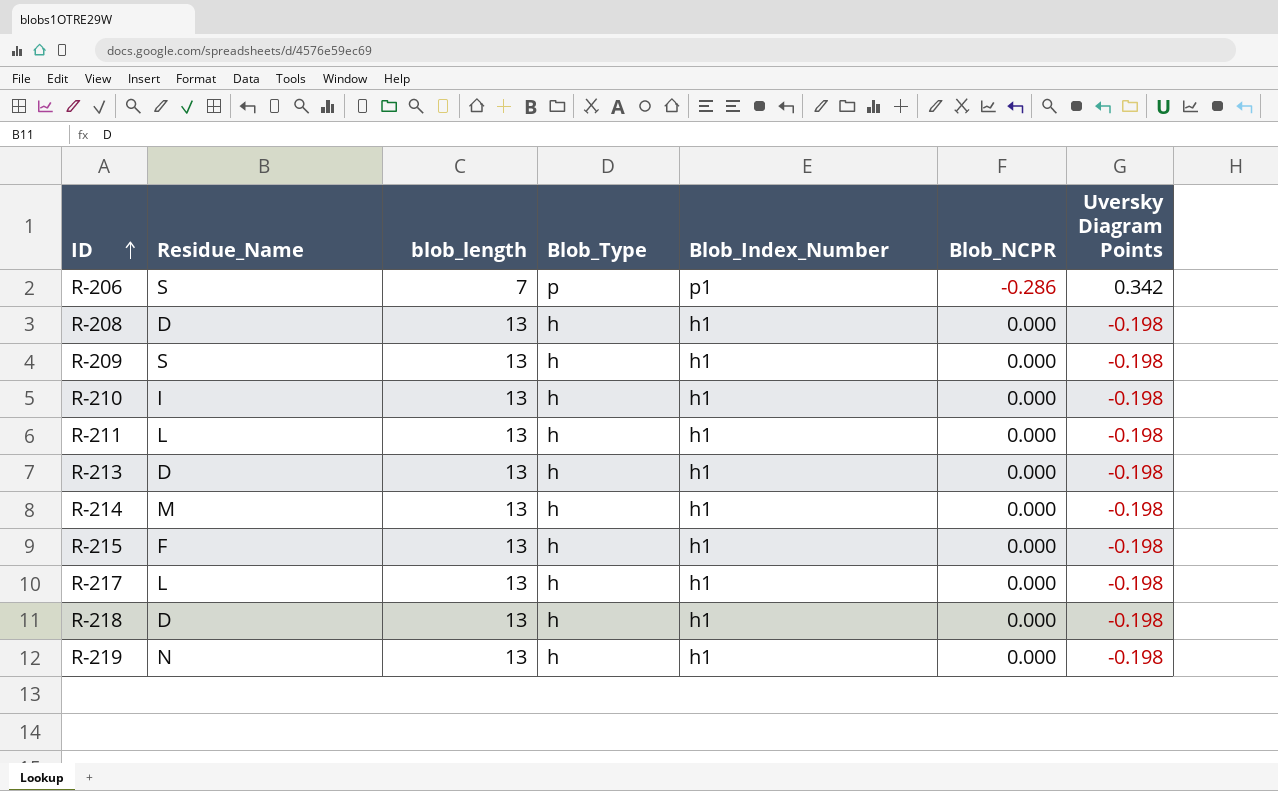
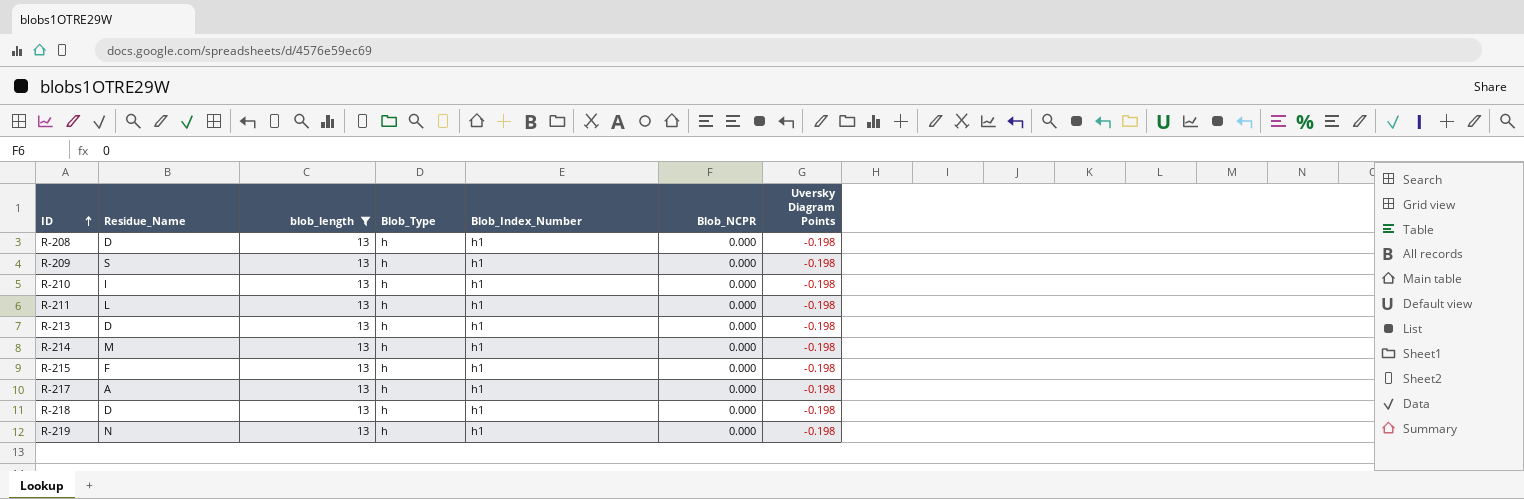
filter: none -> blob_length = 13
R-217 | Residue_Name: L -> A

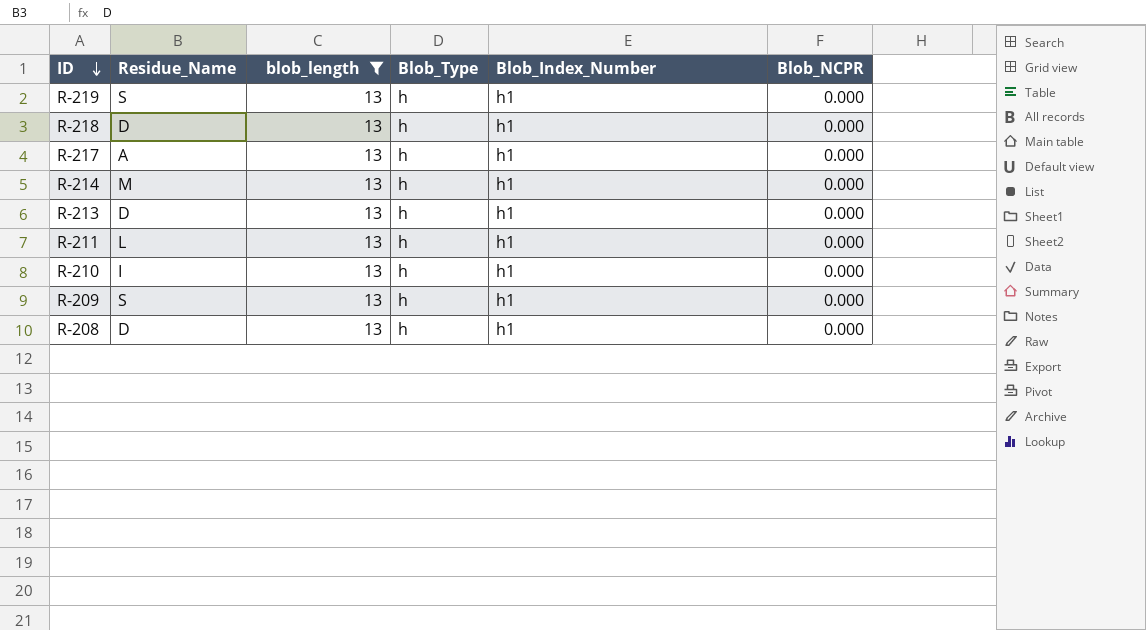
row order: ID ascending -> ID descending
column Uversky Diagram Points | position: 7 -> none
row R-215: F | 13 | h | h1 | 0.000 | -0.198 -> none
R-219 | Residue_Name: N -> S

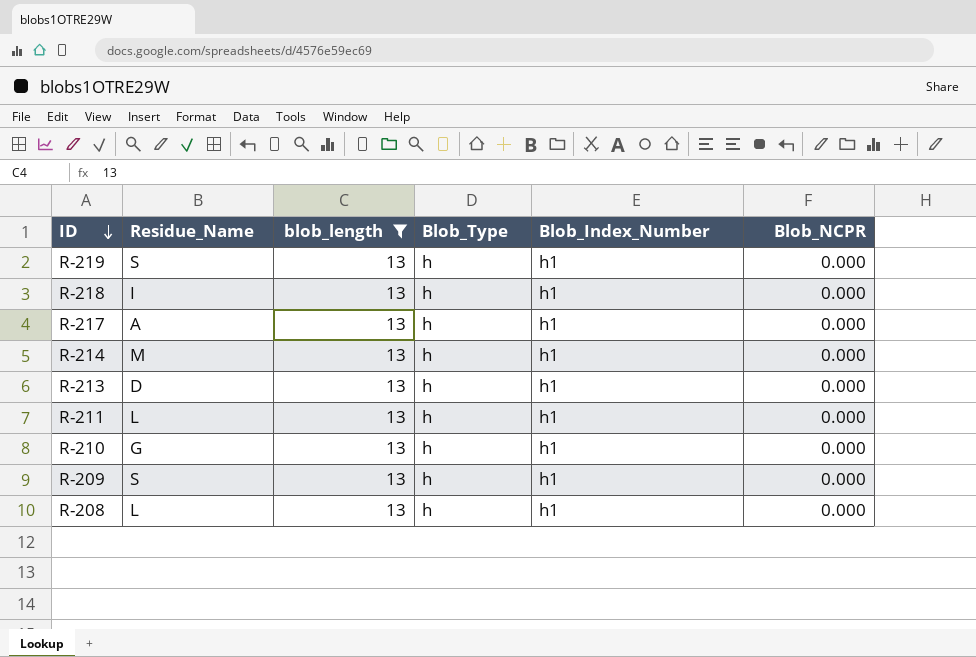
R-218 | Residue_Name: D -> I
R-210 | Residue_Name: I -> G
R-208 | Residue_Name: D -> L

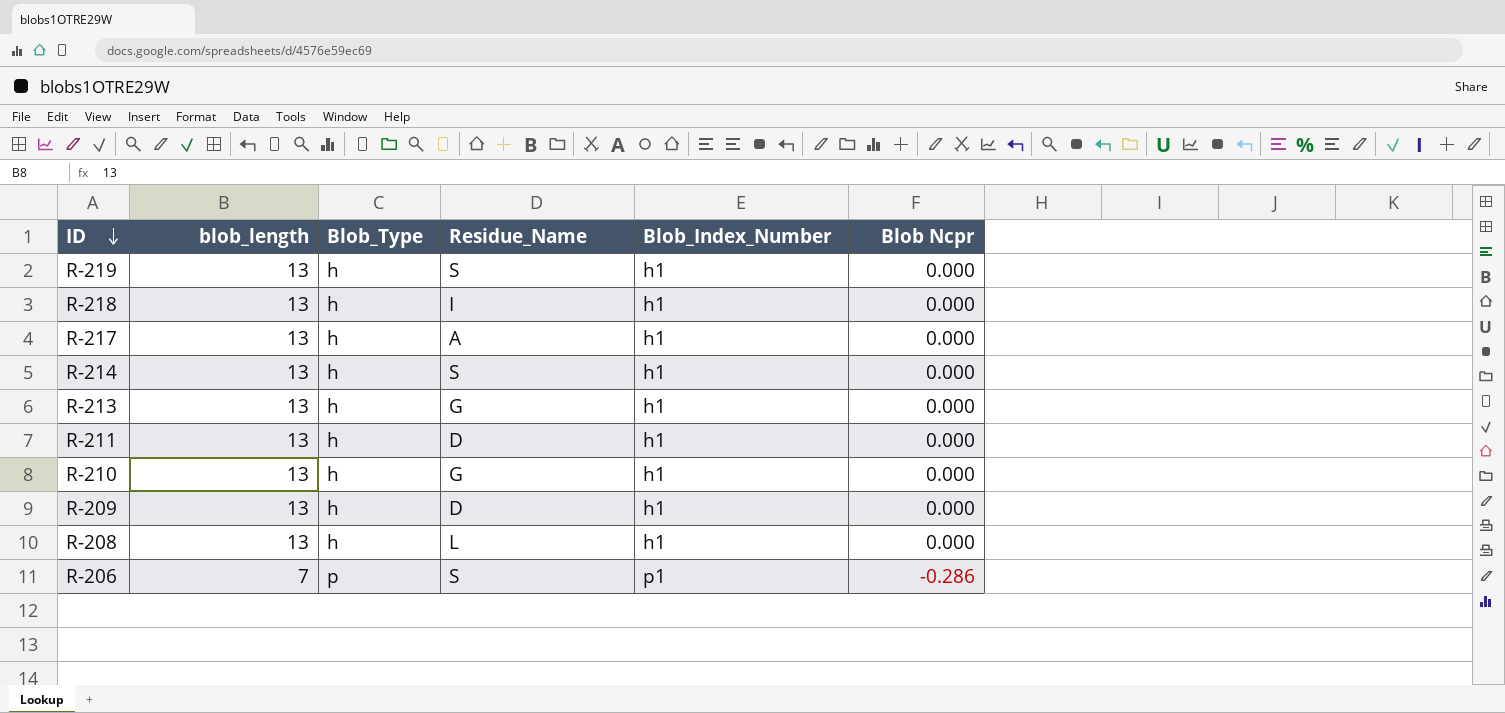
filter: blob_length = 13 -> none
column Residue_Name | position: 2 -> 4
column name: Blob_NCPR -> Blob Ncpr
R-214 | Residue_Name: M -> S
R-213 | Residue_Name: D -> G
R-211 | Residue_Name: L -> D
R-209 | Residue_Name: S -> D

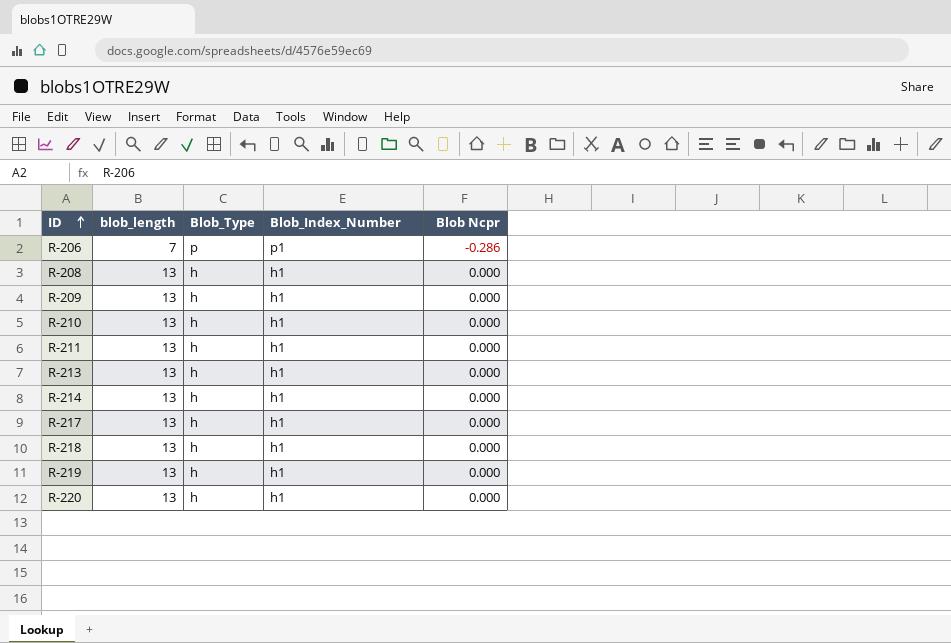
row order: ID descending -> ID ascending
column Residue_Name | position: 4 -> none
row R-220: none -> 13 | h | h1 | 0.000

